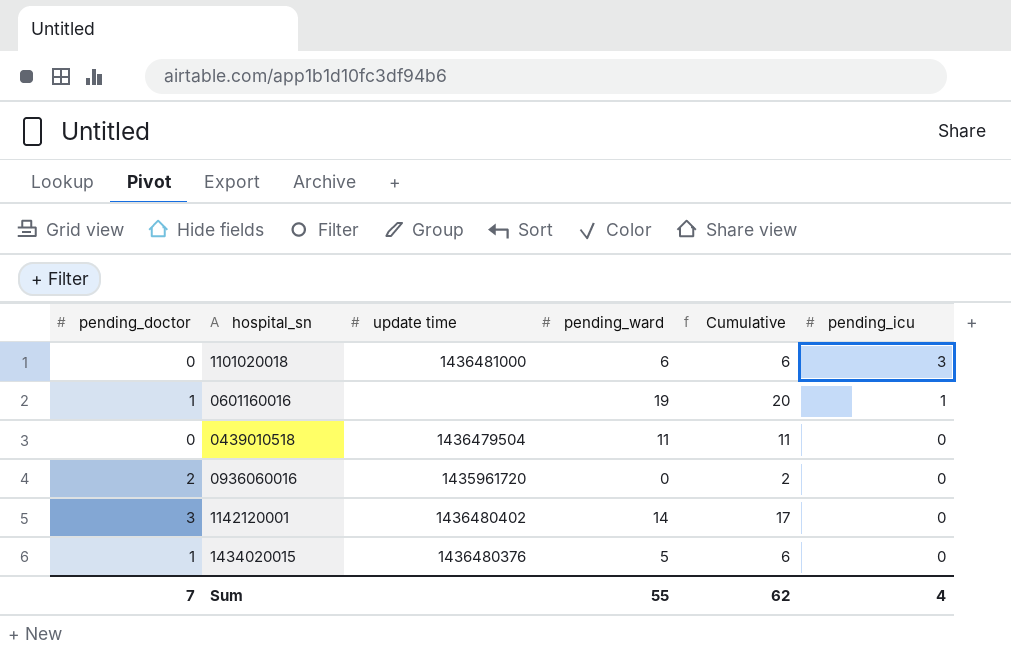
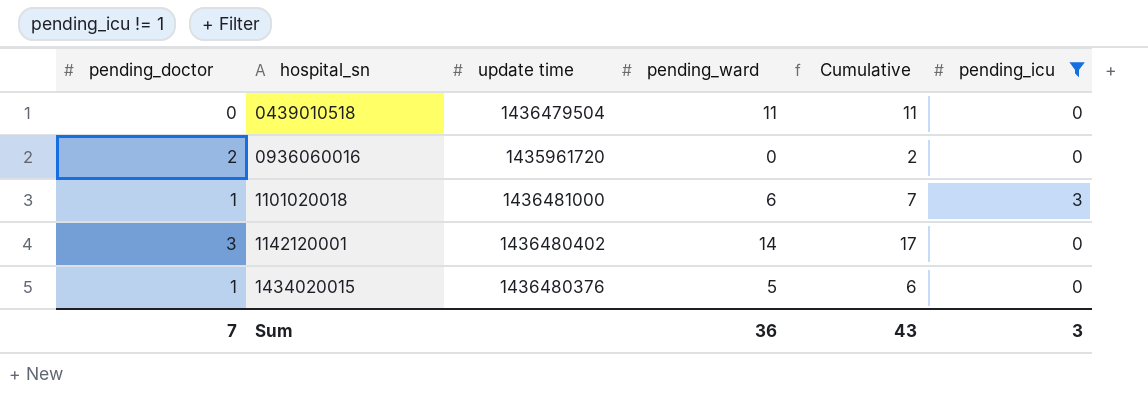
filter: none -> pending_icu != 1
row order: pending_icu descending -> hospital_sn ascending
1101020018 | pending_doctor: 0 -> 1
1101020018 | Cumulative: 6 -> 7
Sum | pending_ward: 55 -> 36
Sum | Cumulative: 62 -> 43
Sum | pending_icu: 4 -> 3

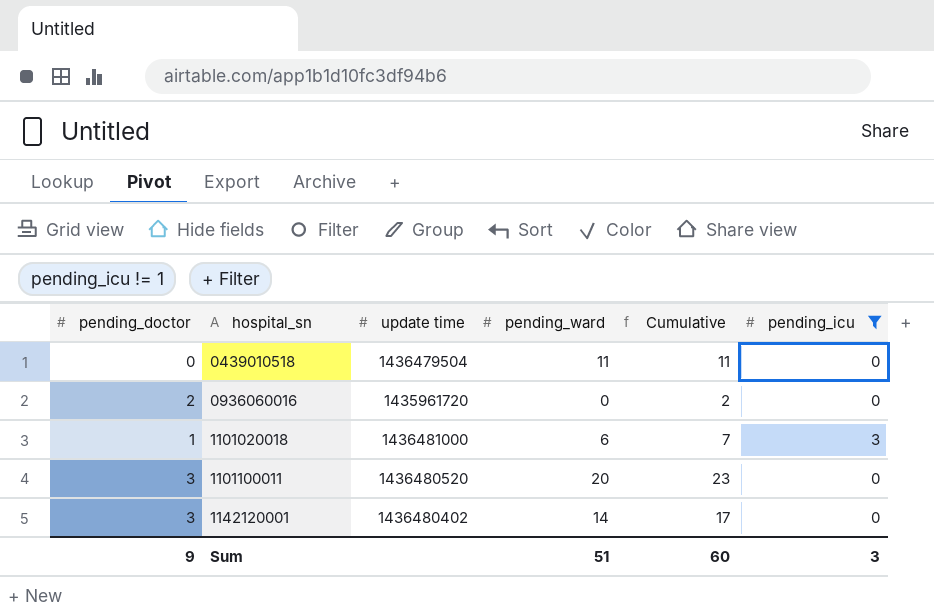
row 1434020015: 1 | 1436480376 | 5 | 6 | 0 -> none
row 1101100011: none -> 3 | 1436480520 | 20 | 23 | 0
Sum | pending_doctor: 7 -> 9
Sum | pending_ward: 36 -> 51
Sum | Cumulative: 43 -> 60

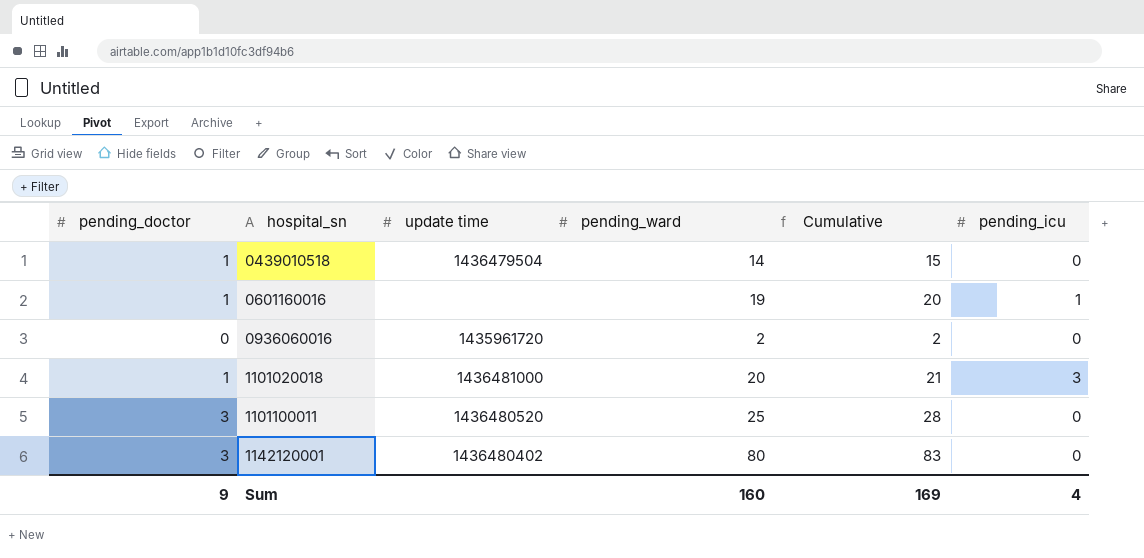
filter: pending_icu != 1 -> none
0439010518 | pending_doctor: 0 -> 1
0439010518 | pending_ward: 11 -> 14
0439010518 | Cumulative: 11 -> 15
0936060016 | pending_doctor: 2 -> 0
0936060016 | pending_ward: 0 -> 2
1101020018 | pending_ward: 6 -> 20
1101020018 | Cumulative: 7 -> 21
1101100011 | pending_ward: 20 -> 25
1101100011 | Cumulative: 23 -> 28
1142120001 | pending_ward: 14 -> 80
1142120001 | Cumulative: 17 -> 83
Sum | pending_ward: 51 -> 160
Sum | Cumulative: 60 -> 169
Sum | pending_icu: 3 -> 4

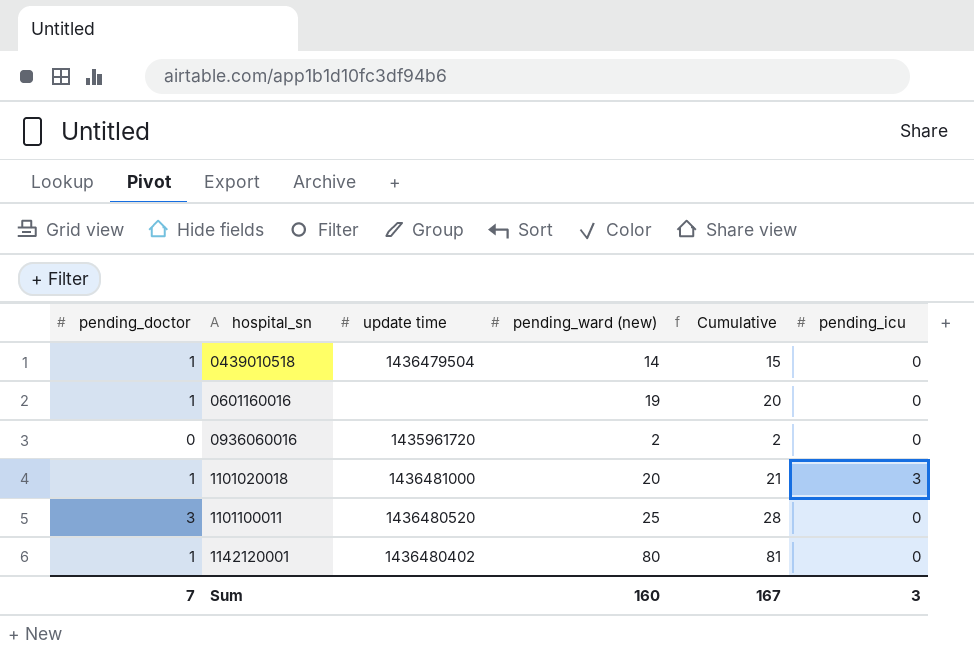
column name: pending_ward -> pending_ward (new)
0601160016 | pending_icu: 1 -> 0
1142120001 | pending_doctor: 3 -> 1
1142120001 | Cumulative: 83 -> 81
Sum | pending_doctor: 9 -> 7
Sum | Cumulative: 169 -> 167
Sum | pending_icu: 4 -> 3

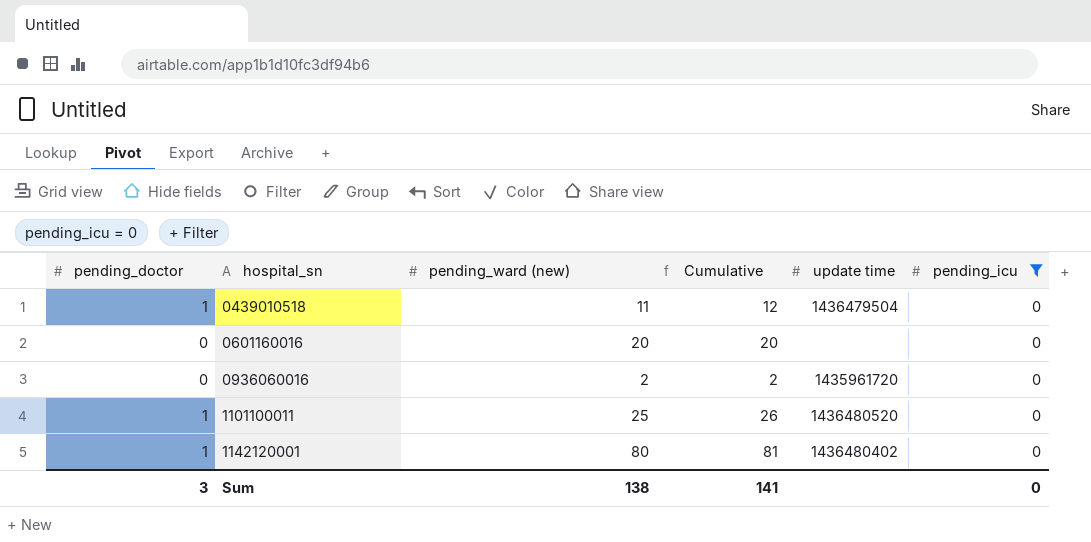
filter: none -> pending_icu = 0
column update time | position: 3 -> 5
0439010518 | pending_ward (new): 14 -> 11
0439010518 | Cumulative: 15 -> 12
0601160016 | pending_doctor: 1 -> 0
0601160016 | pending_ward (new): 19 -> 20
1101100011 | pending_doctor: 3 -> 1
1101100011 | Cumulative: 28 -> 26
Sum | pending_doctor: 7 -> 3
Sum | pending_ward (new): 160 -> 138
Sum | Cumulative: 167 -> 141
Sum | pending_icu: 3 -> 0

